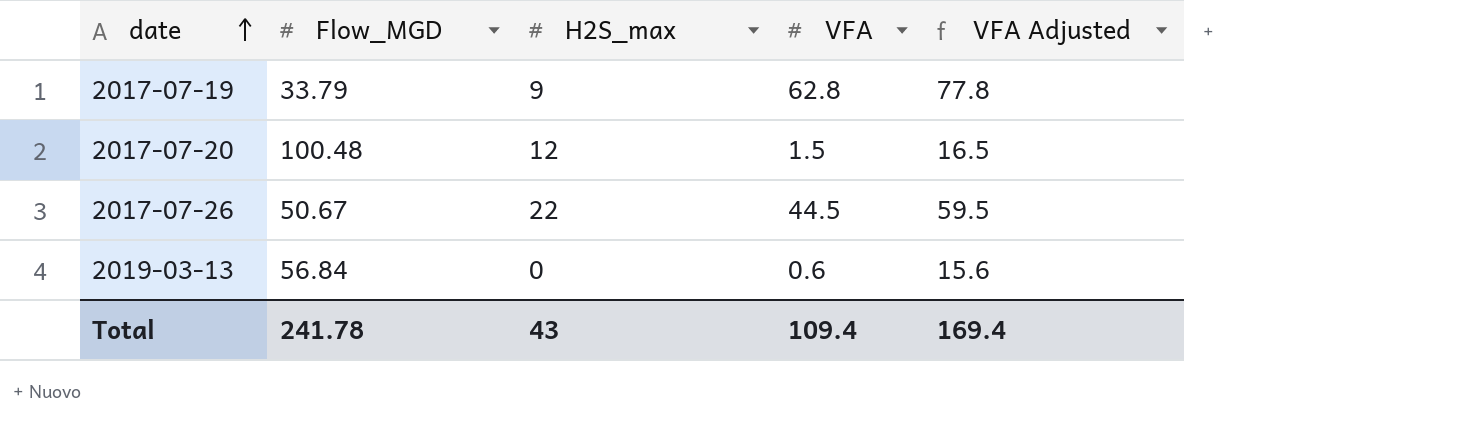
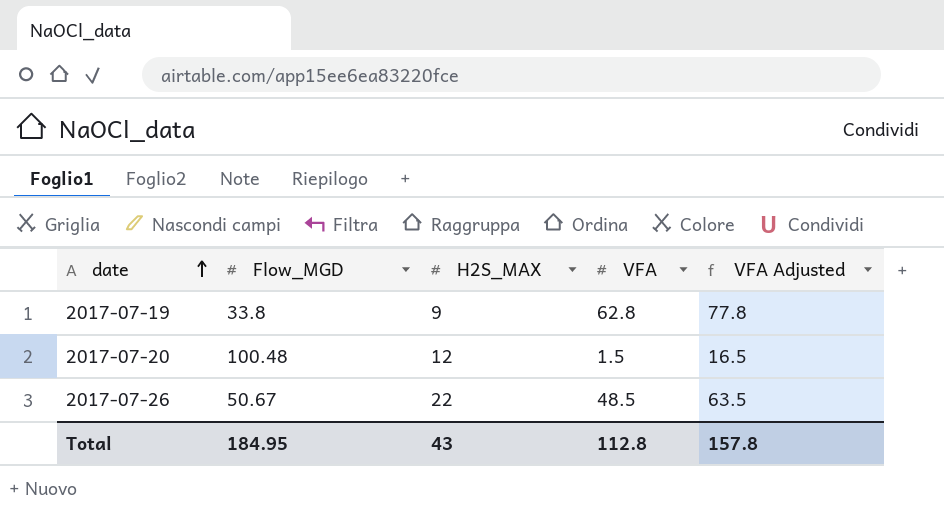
column name: H2S_max -> H2S_MAX
row 2019-03-13: 56.84 | 0 | 0.6 | 15.6 -> none
2017-07-19 | Flow_MGD: 33.79 -> 33.8
2017-07-26 | VFA: 44.5 -> 48.5
2017-07-26 | VFA Adjusted: 59.5 -> 63.5
Total | Flow_MGD: 241.78 -> 184.95
Total | VFA: 109.4 -> 112.8
Total | VFA Adjusted: 169.4 -> 157.8

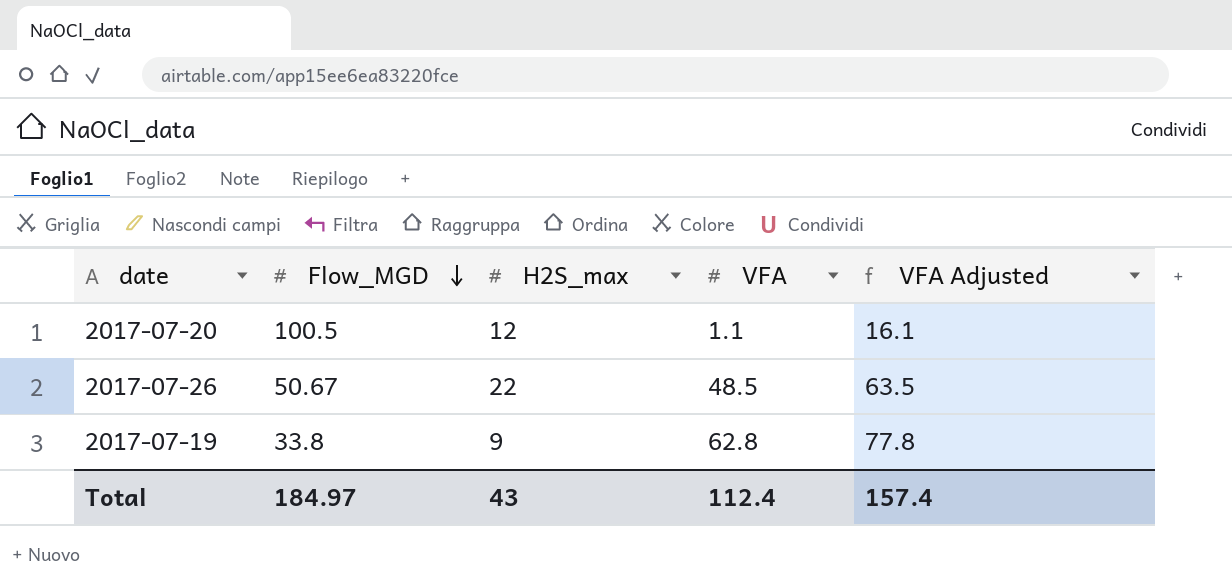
row order: date ascending -> Flow_MGD descending
column name: H2S_MAX -> H2S_max
2017-07-20 | Flow_MGD: 100.48 -> 100.5
2017-07-20 | VFA: 1.5 -> 1.1
2017-07-20 | VFA Adjusted: 16.5 -> 16.1
Total | Flow_MGD: 184.95 -> 184.97
Total | VFA: 112.8 -> 112.4
Total | VFA Adjusted: 157.8 -> 157.4

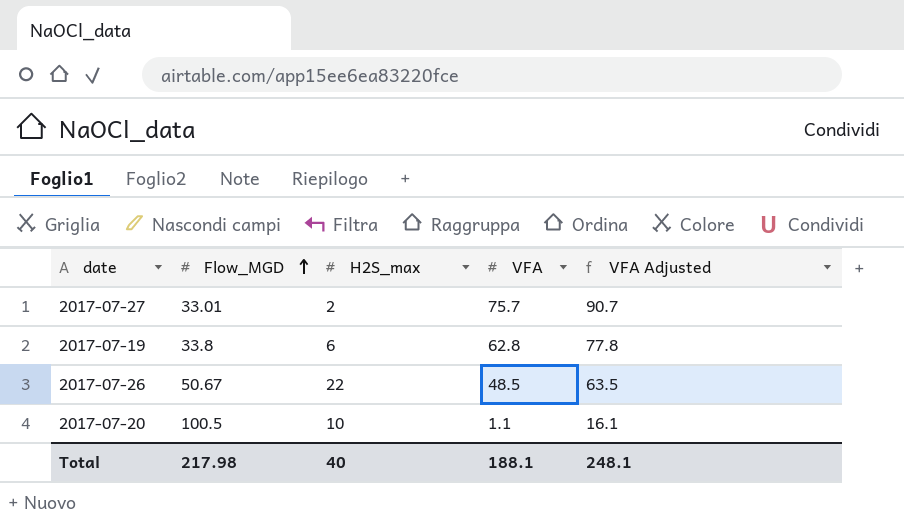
row order: Flow_MGD descending -> Flow_MGD ascending
row 2017-07-27: none -> 33.01 | 2 | 75.7 | 90.7
2017-07-19 | H2S_max: 9 -> 6
2017-07-20 | H2S_max: 12 -> 10
Total | Flow_MGD: 184.97 -> 217.98
Total | H2S_max: 43 -> 40
Total | VFA: 112.4 -> 188.1
Total | VFA Adjusted: 157.4 -> 248.1

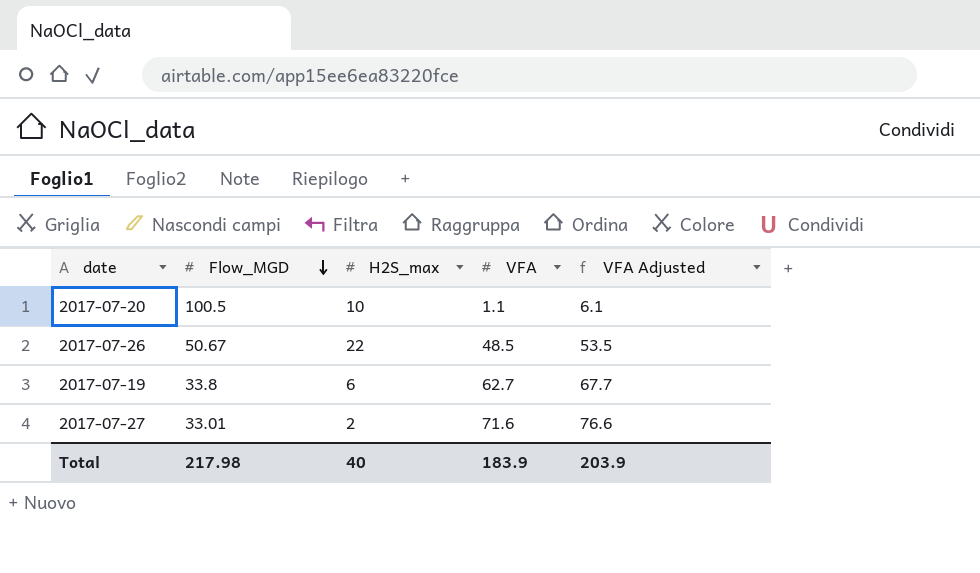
row order: Flow_MGD ascending -> Flow_MGD descending
column VFA Adjusted | formula: [VFA] + 15 -> [VFA] + 5
2017-07-19 | VFA: 62.8 -> 62.7
2017-07-27 | VFA: 75.7 -> 71.6
Total | VFA: 188.1 -> 183.9
Total | VFA Adjusted: 248.1 -> 203.9

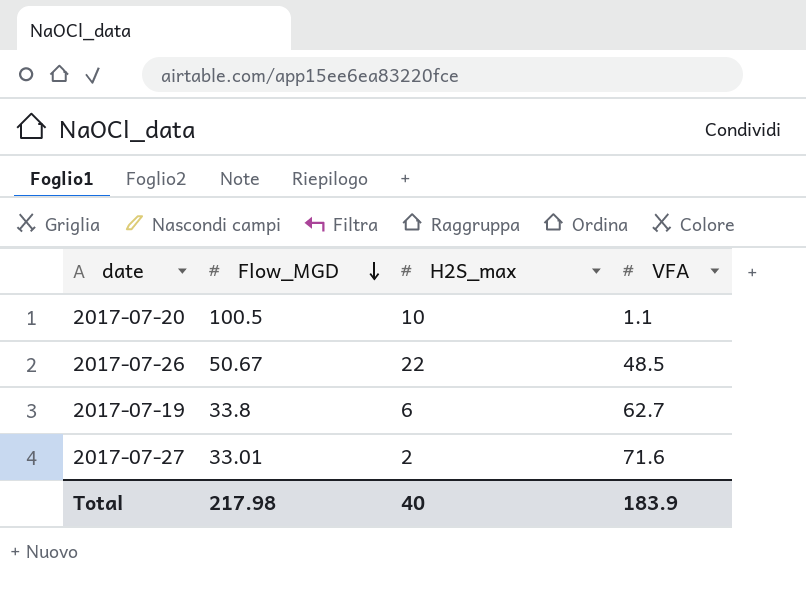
column VFA Adjusted | formula: [VFA] + 5 -> none

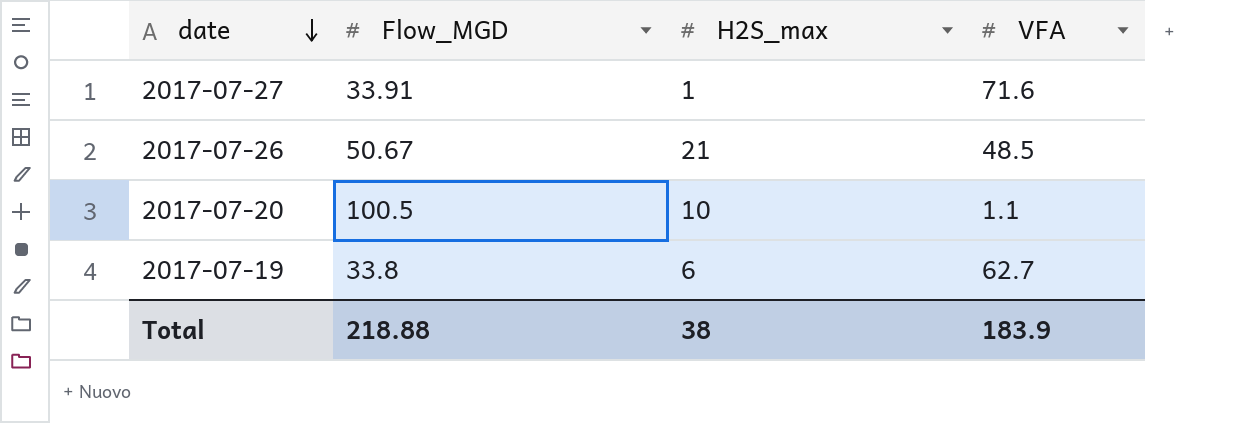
row order: Flow_MGD descending -> date descending
2017-07-27 | Flow_MGD: 33.01 -> 33.91
2017-07-27 | H2S_max: 2 -> 1
2017-07-26 | H2S_max: 22 -> 21
Total | Flow_MGD: 217.98 -> 218.88
Total | H2S_max: 40 -> 38

